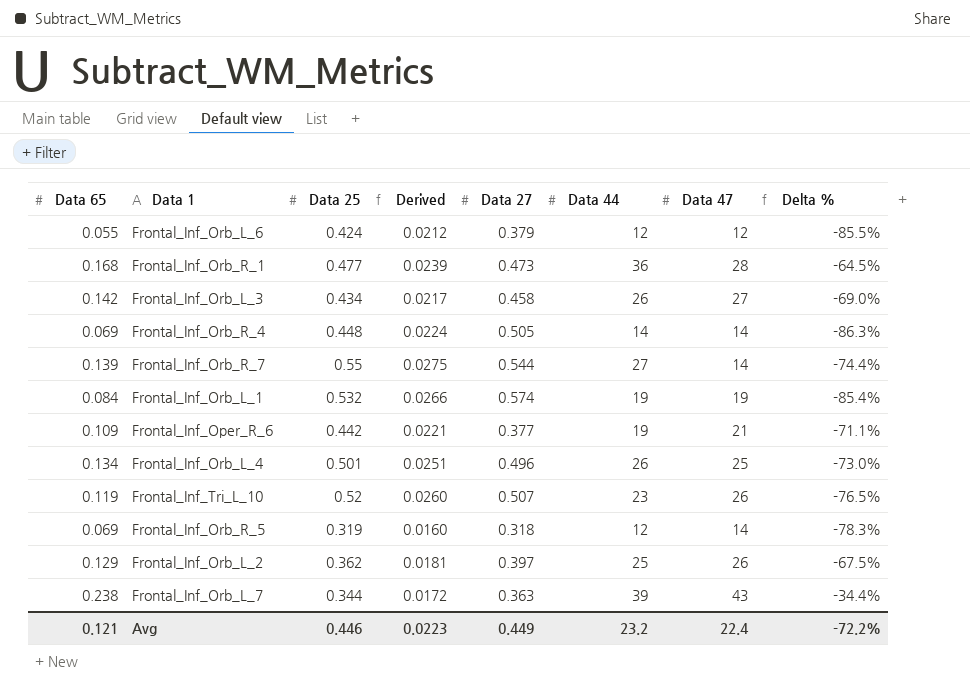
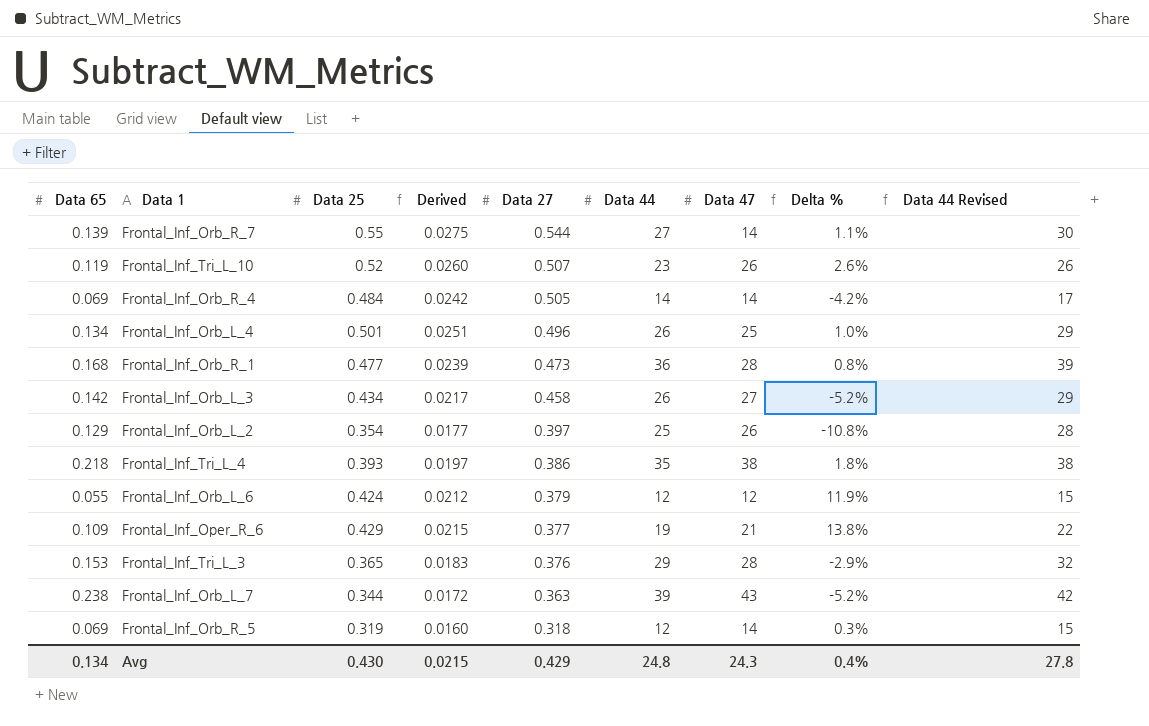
row order: none -> Data 27 descending
column Delta % | formula: ([Data 65] - [Data 27]) / [Data 27] -> ([Data 25] - [Data 27]) / [Data 27]
column Data 44 Revised | formula: none -> [Data 44] + 3
row Frontal_Inf_Orb_L_1: 0.084 | 0.532 | 0.0266 | 0.574 | 19 | 19 | -85.4% -> none
Frontal_Inf_Orb_R_4 | Data 25: 0.448 -> 0.484
Frontal_Inf_Orb_R_4 | Derived: 0.0224 -> 0.0242
Frontal_Inf_Orb_L_2 | Data 25: 0.362 -> 0.354
Frontal_Inf_Orb_L_2 | Derived: 0.0181 -> 0.0177
row Frontal_Inf_Tri_L_4: none -> 0.218 | 0.393 | 0.0197 | 0.386 | 35 | 38 | 1.8% | 38
Frontal_Inf_Oper_R_6 | Data 25: 0.442 -> 0.429
Frontal_Inf_Oper_R_6 | Derived: 0.0221 -> 0.0215
row Frontal_Inf_Tri_L_3: none -> 0.153 | 0.365 | 0.0183 | 0.376 | 29 | 28 | -2.9% | 32
Avg | Data 65: 0.121 -> 0.134
Avg | Data 25: 0.446 -> 0.430
Avg | Derived: 0.0223 -> 0.0215
Avg | Data 27: 0.449 -> 0.429
Avg | Data 44: 23.2 -> 24.8
Avg | Data 47: 22.4 -> 24.3
Avg | Delta %: -72.2% -> 0.4%

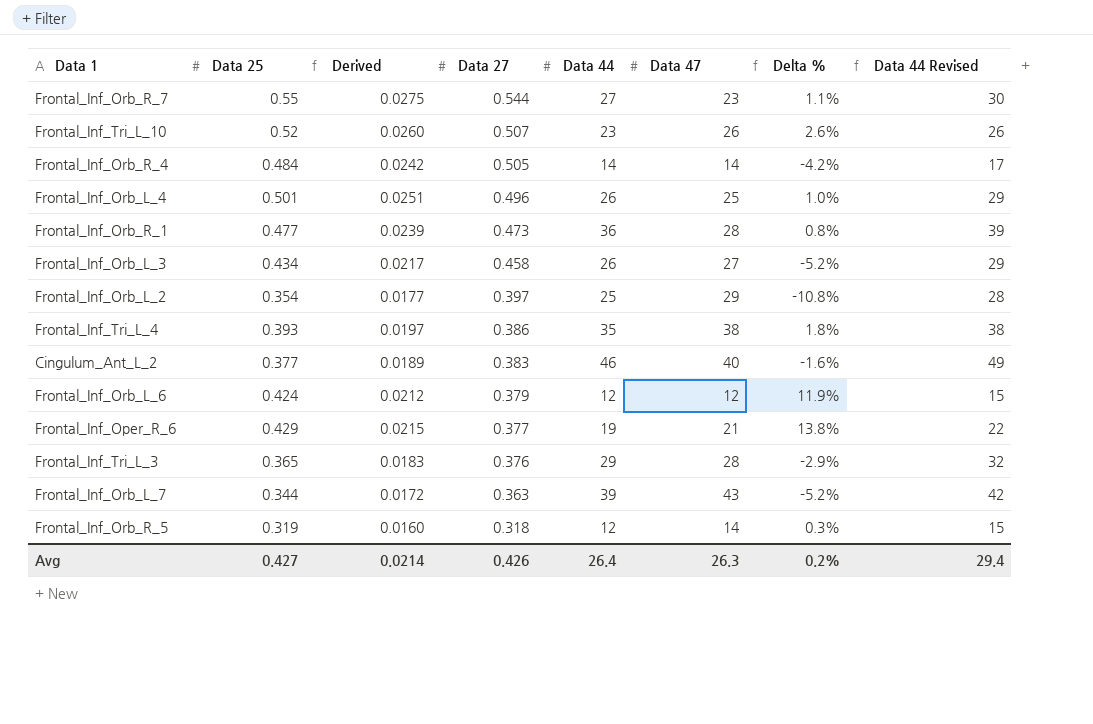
column Data 65 | position: 1 -> none
Frontal_Inf_Orb_R_7 | Data 47: 14 -> 23
Frontal_Inf_Orb_L_2 | Data 47: 26 -> 29
row Cingulum_Ant_L_2: none -> 0.377 | 0.0189 | 0.383 | 46 | 40 | -1.6% | 49
Avg | Data 25: 0.430 -> 0.427
Avg | Derived: 0.0215 -> 0.0214
Avg | Data 27: 0.429 -> 0.426
Avg | Data 44: 24.8 -> 26.4
Avg | Data 47: 24.3 -> 26.3
Avg | Delta %: 0.4% -> 0.2%
Avg | Data 44 Revised: 27.8 -> 29.4

